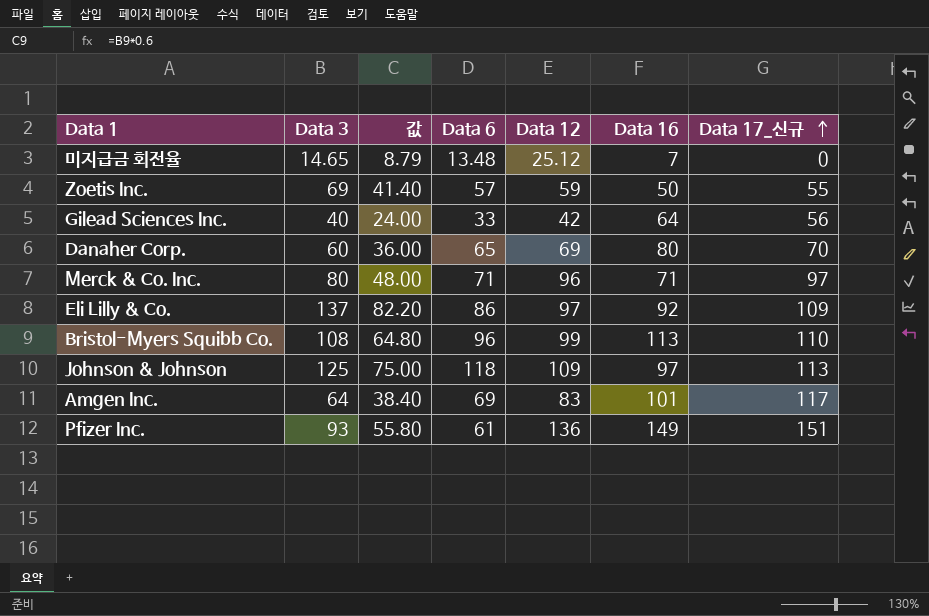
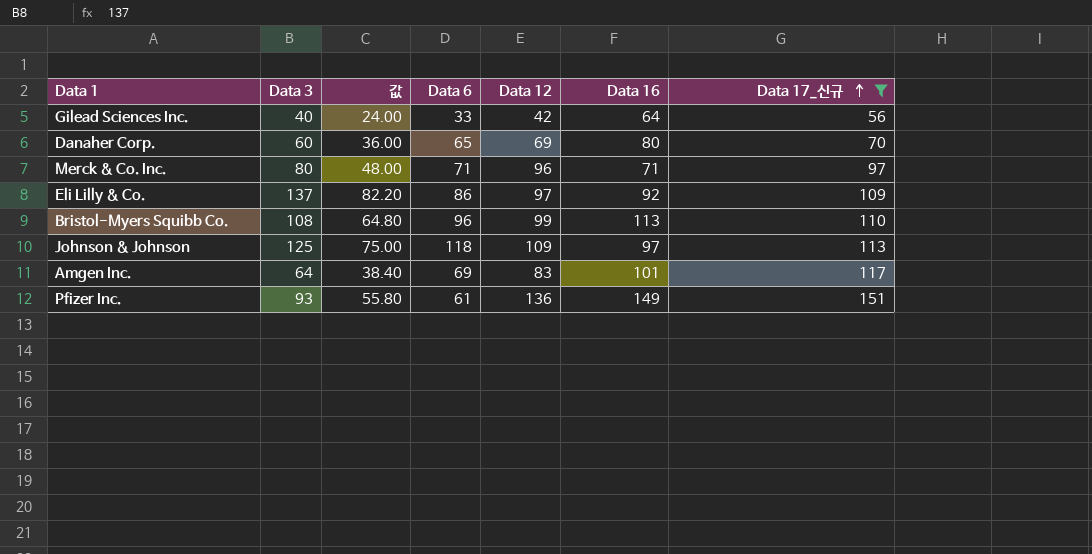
filter: none -> Data 17_신규 >= 56

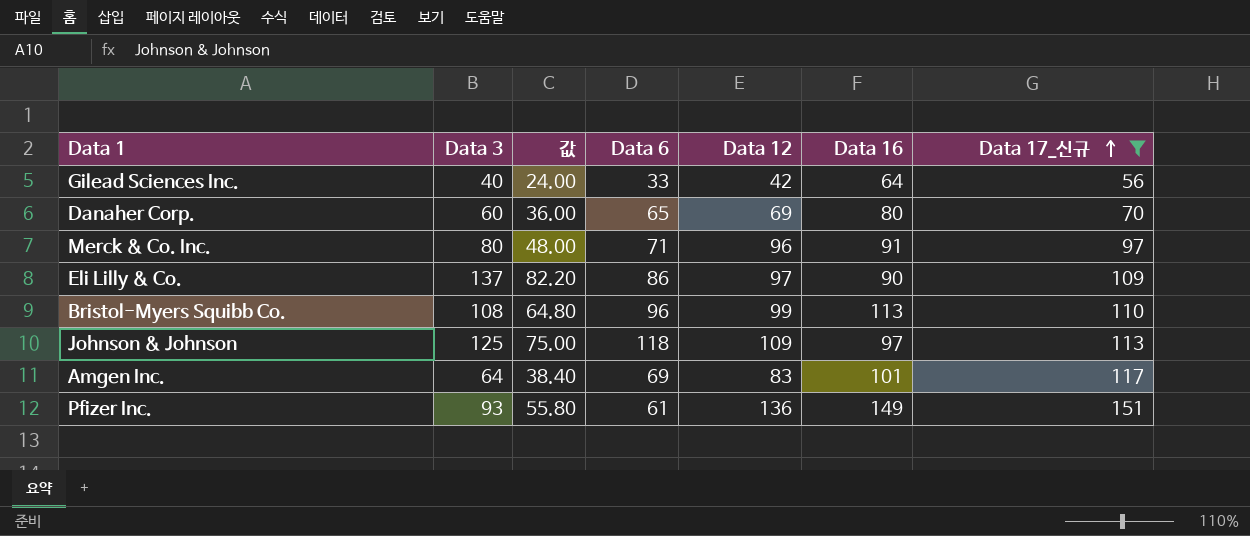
Merck & Co. Inc. | Data 16: 71 -> 91
Eli Lilly & Co. | Data 16: 92 -> 90

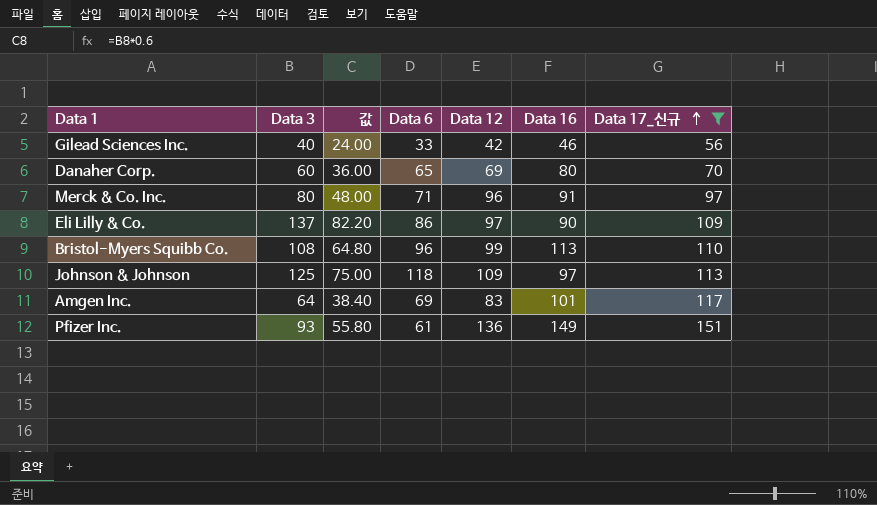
Gilead Sciences Inc. | Data 16: 64 -> 46

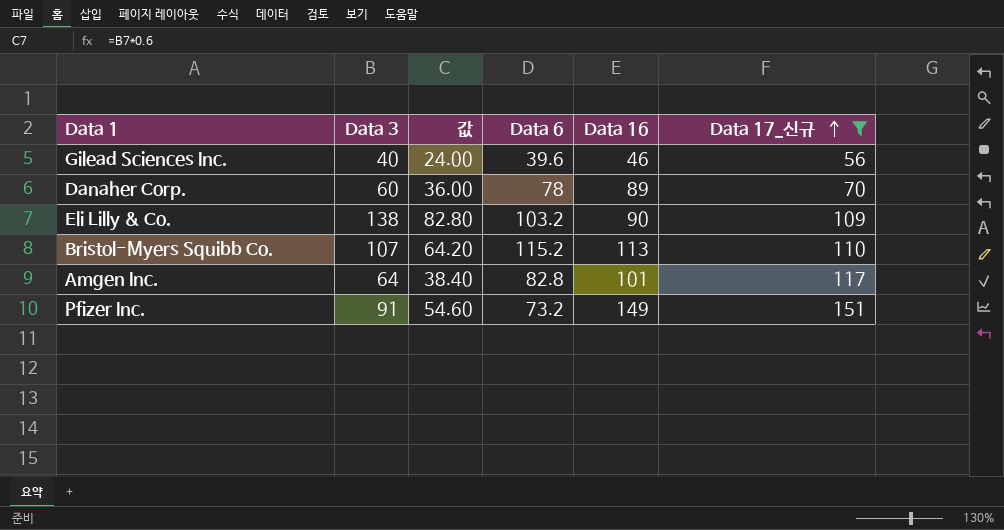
column Data 12 | position: 5 -> none
row Merck & Co. Inc.: 80 | 48.00 | 71 | 96 | 91 | 97 -> none
row Johnson & Johnson: 125 | 75.00 | 118 | 109 | 97 | 113 -> none
Gilead Sciences Inc. | Data 6: 33 -> 39.6
Danaher Corp. | Data 6: 65 -> 78
Danaher Corp. | Data 16: 80 -> 89
Eli Lilly & Co. | Data 3: 137 -> 138
Eli Lilly & Co. | 값: 82.20 -> 82.80
Eli Lilly & Co. | Data 6: 86 -> 103.2
Bristol-Myers Squibb Co. | Data 3: 108 -> 107
Bristol-Myers Squibb Co. | 값: 64.80 -> 64.20
Bristol-Myers Squibb Co. | Data 6: 96 -> 115.2
Amgen Inc. | Data 6: 69 -> 82.8
Pfizer Inc. | Data 3: 93 -> 91
Pfizer Inc. | 값: 55.80 -> 54.60
Pfizer Inc. | Data 6: 61 -> 73.2

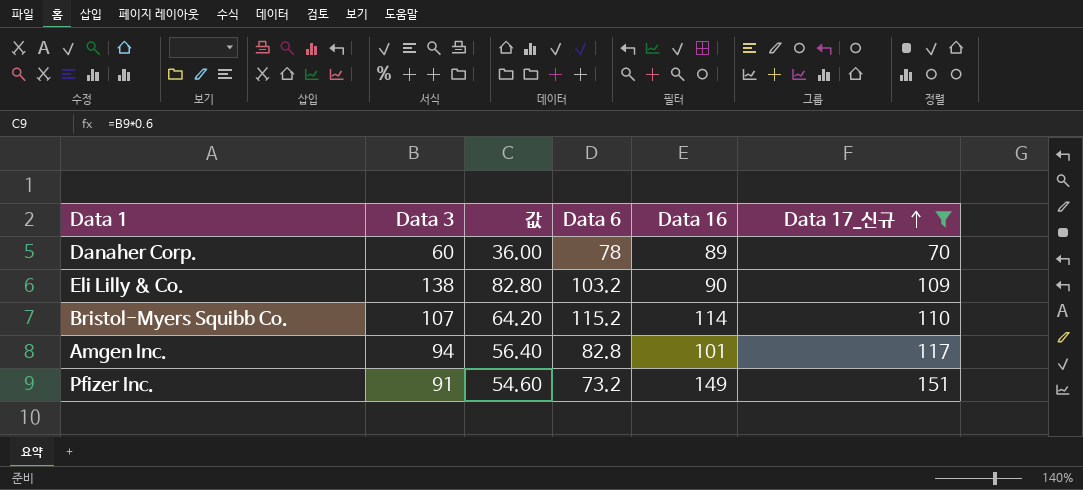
row Gilead Sciences Inc.: 40 | 24.00 | 39.6 | 46 | 56 -> none
Bristol-Myers Squibb Co. | Data 16: 113 -> 114
Amgen Inc. | Data 3: 64 -> 94
Amgen Inc. | 값: 38.40 -> 56.40

